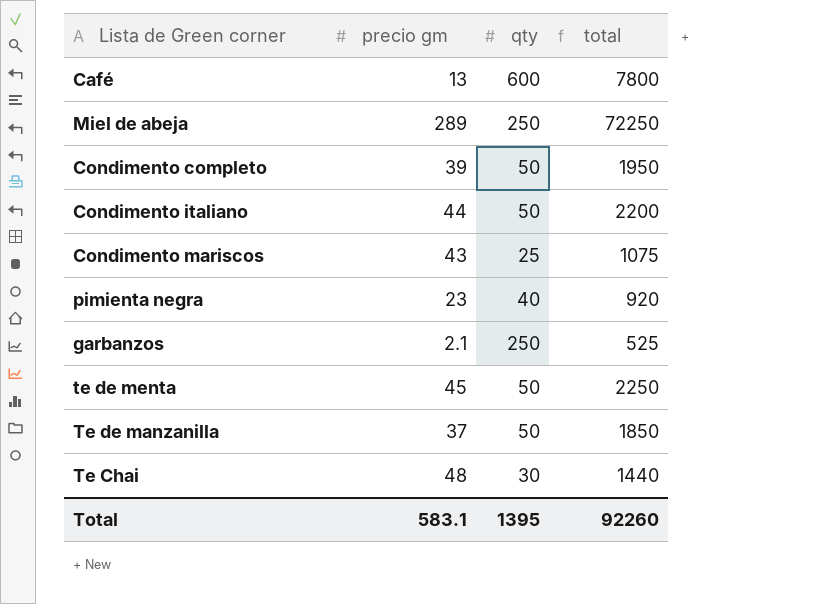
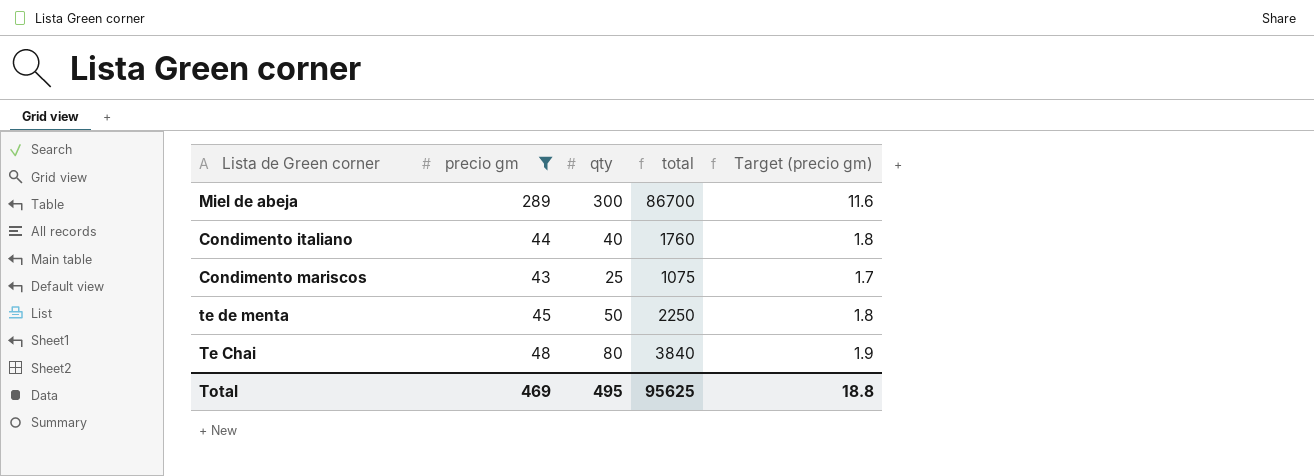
filter: none -> precio gm >= 43
column Target (precio gm) | formula: none -> [precio gm] * 0.04
Miel de abeja | qty: 250 -> 300
Miel de abeja | total: 72250 -> 86700
Condimento italiano | qty: 50 -> 40
Condimento italiano | total: 2200 -> 1760
Te Chai | qty: 30 -> 80
Te Chai | total: 1440 -> 3840
Total | precio gm: 583.1 -> 469
Total | qty: 1395 -> 495
Total | total: 92260 -> 95625

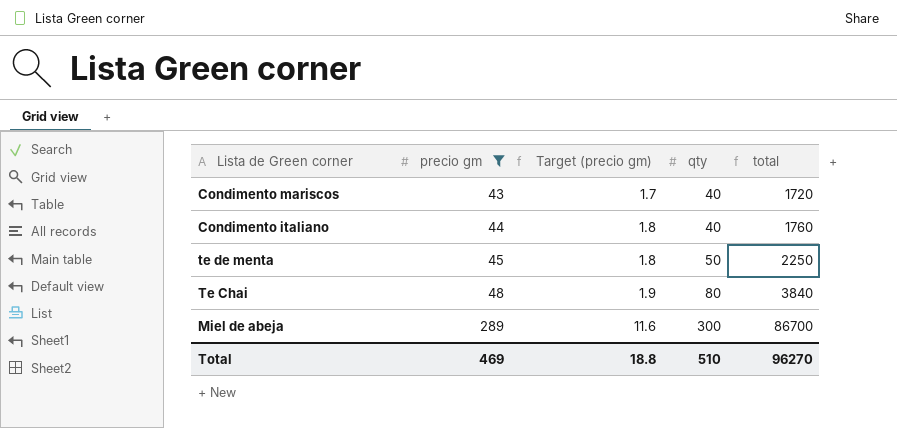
row order: none -> precio gm ascending
column Target (precio gm) | position: 5 -> 3
Condimento mariscos | qty: 25 -> 40
Condimento mariscos | total: 1075 -> 1720
Total | qty: 495 -> 510
Total | total: 95625 -> 96270

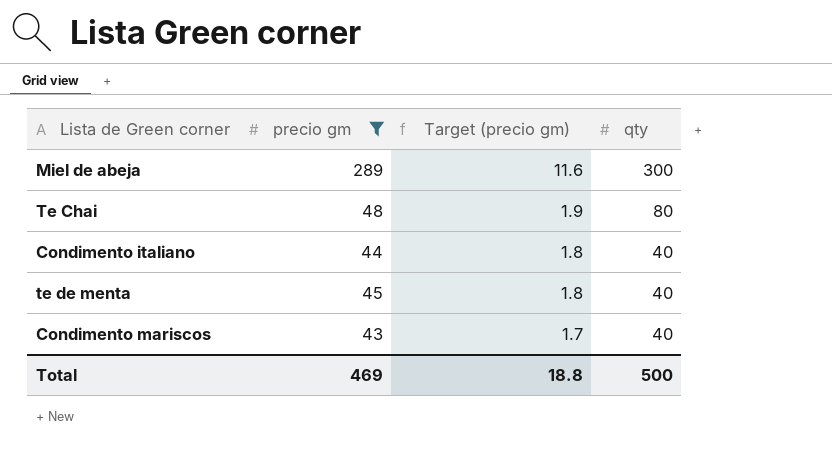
row order: precio gm ascending -> Target (precio gm) descending
column total | formula: [precio gm] * [qty] -> none
te de menta | qty: 50 -> 40
Total | qty: 510 -> 500

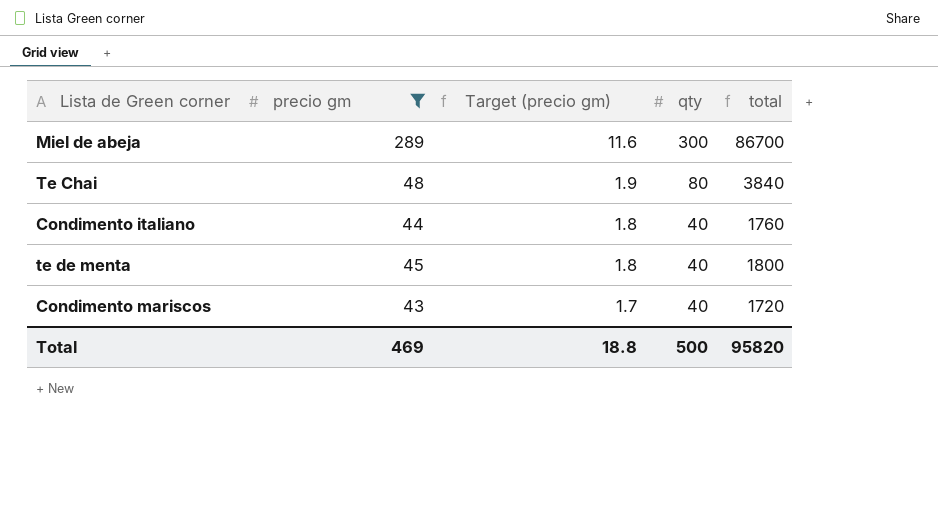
column total | formula: none -> [precio gm] * [qty]

